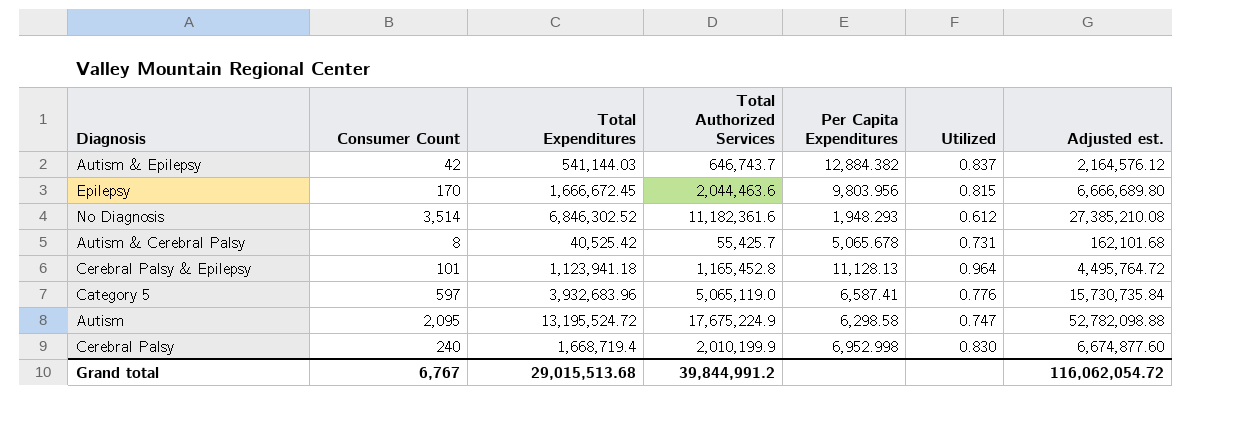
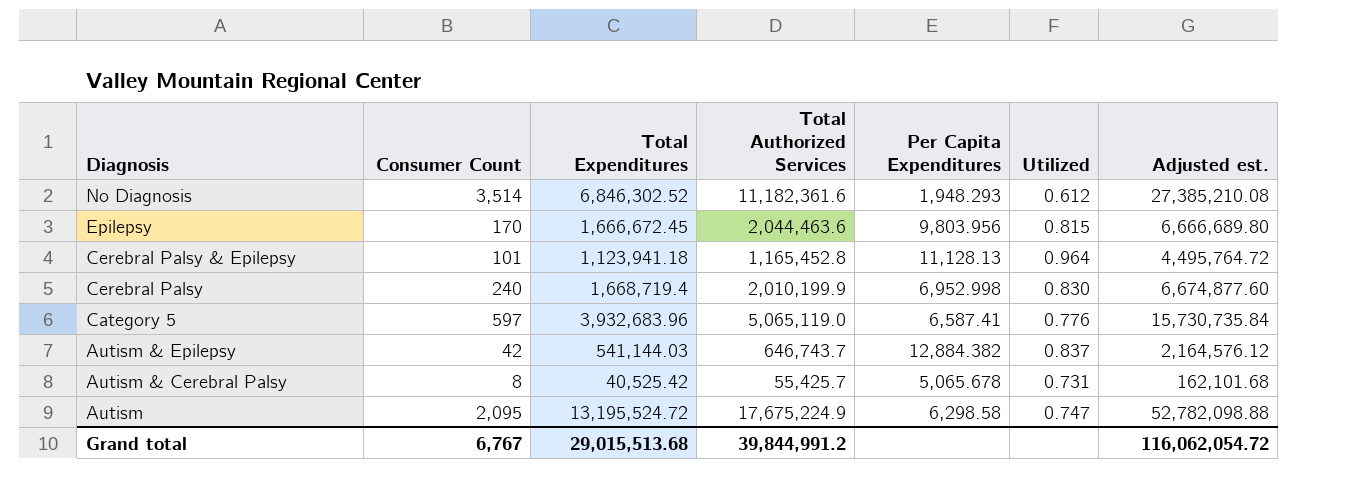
row order: none -> Diagnosis descending

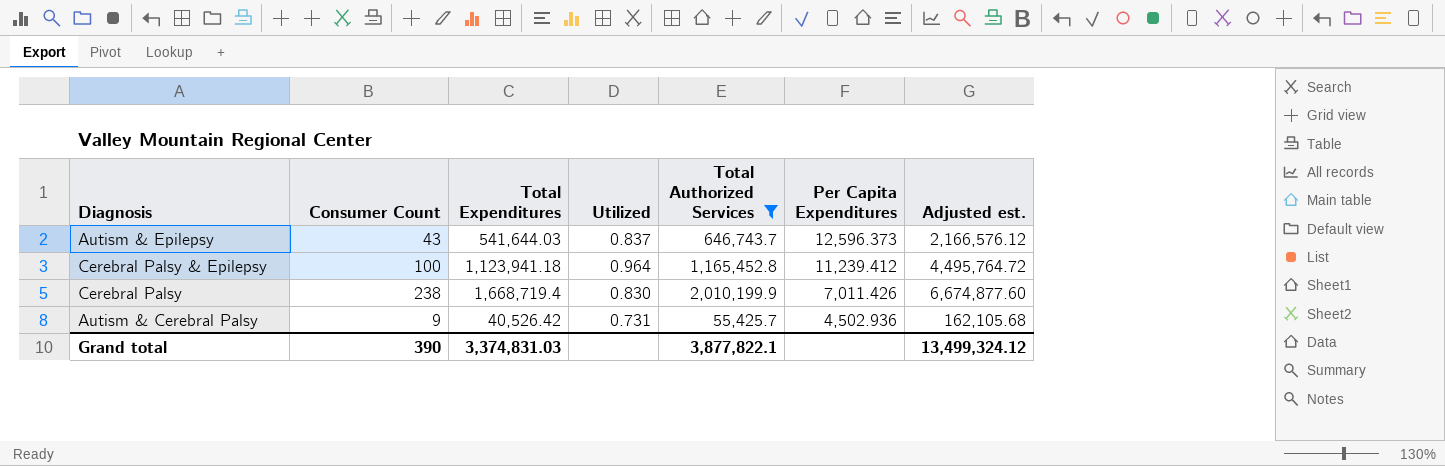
filter: none -> Total Authorized Services <= 2,010,199.9
row order: Diagnosis descending -> Per Capita Expenditures descending
column Utilized | position: 6 -> 4
Autism & Epilepsy | Consumer Count: 42 -> 43
Autism & Epilepsy | Total Expenditures: 541,144.03 -> 541,644.03
Autism & Epilepsy | Per Capita Expenditures: 12,884.382 -> 12,596.373
Autism & Epilepsy | Adjusted est.: 2,164,576.12 -> 2,166,576.12
Cerebral Palsy & Epilepsy | Consumer Count: 101 -> 100
Cerebral Palsy & Epilepsy | Per Capita Expenditures: 11,128.13 -> 11,239.412
Cerebral Palsy | Consumer Count: 240 -> 238
Cerebral Palsy | Per Capita Expenditures: 6,952.998 -> 7,011.426
Autism & Cerebral Palsy | Consumer Count: 8 -> 9
Autism & Cerebral Palsy | Total Expenditures: 40,525.42 -> 40,526.42
Autism & Cerebral Palsy | Per Capita Expenditures: 5,065.678 -> 4,502.936
Autism & Cerebral Palsy | Adjusted est.: 162,101.68 -> 162,105.68
Grand total | Consumer Count: 6,767 -> 390
Grand total | Total Expenditures: 29,015,513.68 -> 3,374,831.03
Grand total | Total Authorized Services: 39,844,991.2 -> 3,877,822.1
Grand total | Adjusted est.: 116,062,054.72 -> 13,499,324.12

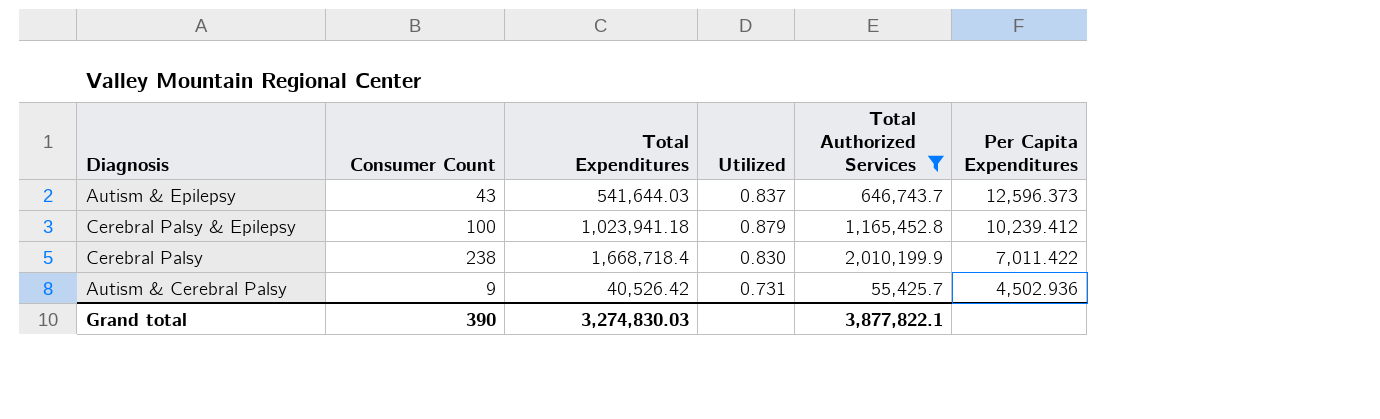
column Adjusted est. | formula: [Total Expenditures] * 4 -> none
Cerebral Palsy & Epilepsy | Total Expenditures: 1,123,941.18 -> 1,023,941.18
Cerebral Palsy & Epilepsy | Utilized: 0.964 -> 0.879
Cerebral Palsy & Epilepsy | Per Capita Expenditures: 11,239.412 -> 10,239.412
Cerebral Palsy | Total Expenditures: 1,668,719.4 -> 1,668,718.4
Cerebral Palsy | Per Capita Expenditures: 7,011.426 -> 7,011.422
Grand total | Total Expenditures: 3,374,831.03 -> 3,274,830.03

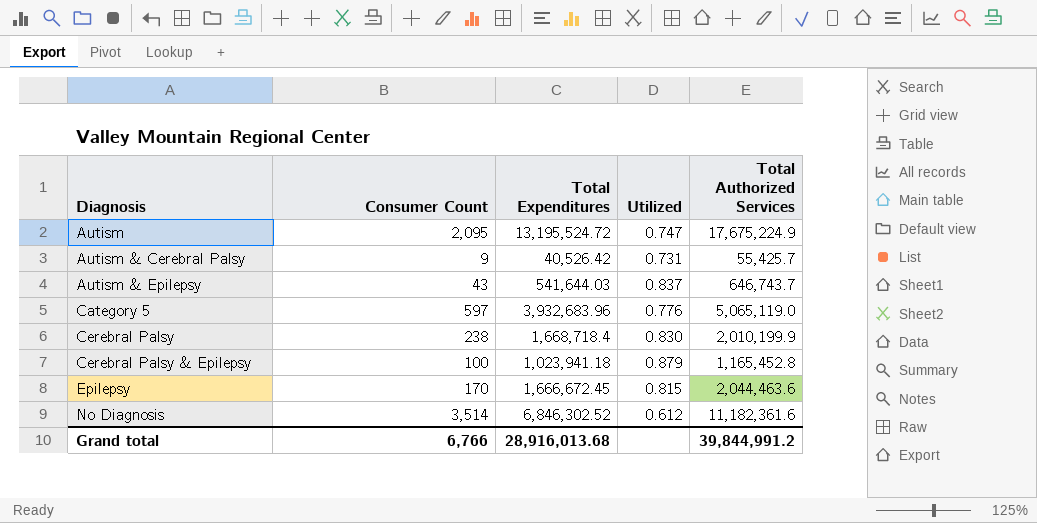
filter: Total Authorized Services <= 2,010,199.9 -> none
row order: Per Capita Expenditures descending -> Diagnosis ascending
column Per Capita Expenditures | formula: [Total Expenditures] / [Consumer Count] -> none
Grand total | Consumer Count: 390 -> 6,766
Grand total | Total Expenditures: 3,274,830.03 -> 28,916,013.68
Grand total | Total Authorized Services: 3,877,822.1 -> 39,844,991.2

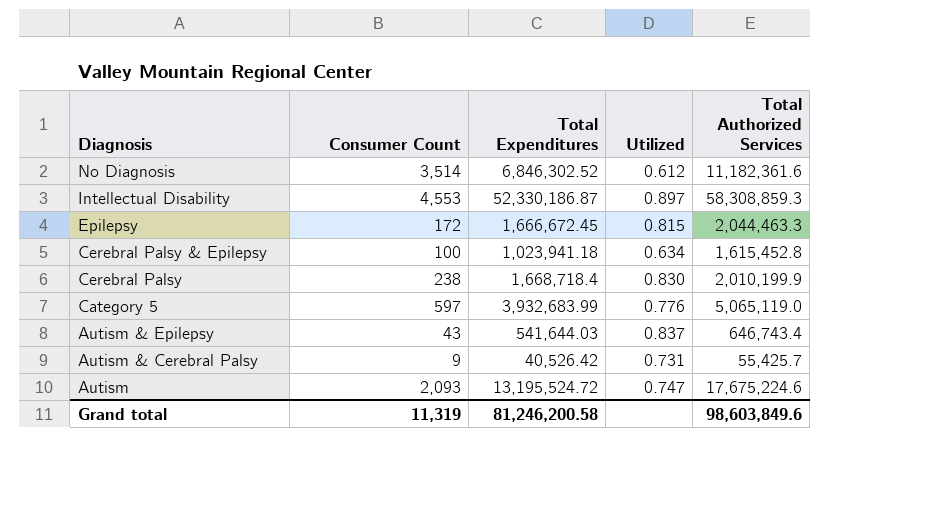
row order: Diagnosis ascending -> Diagnosis descending
row Intellectual Disability: none -> 4,553 | 52,330,186.87 | 0.897 | 58,308,859.3
Epilepsy | Consumer Count: 170 -> 172
Epilepsy | Total Authorized Services: 2,044,463.6 -> 2,044,463.3
Cerebral Palsy & Epilepsy | Utilized: 0.879 -> 0.634
Cerebral Palsy & Epilepsy | Total Authorized Services: 1,165,452.8 -> 1,615,452.8
Category 5 | Total Expenditures: 3,932,683.96 -> 3,932,683.99
Autism & Epilepsy | Total Authorized Services: 646,743.7 -> 646,743.4
Autism | Consumer Count: 2,095 -> 2,093
Autism | Total Authorized Services: 17,675,224.9 -> 17,675,224.6
Grand total | Consumer Count: 6,766 -> 11,319
Grand total | Total Expenditures: 28,916,013.68 -> 81,246,200.58
Grand total | Total Authorized Services: 39,844,991.2 -> 98,603,849.6

